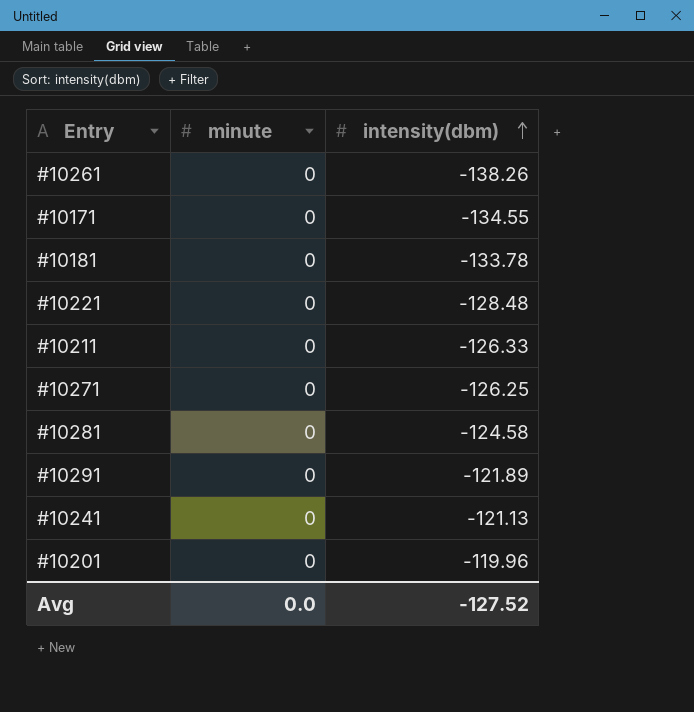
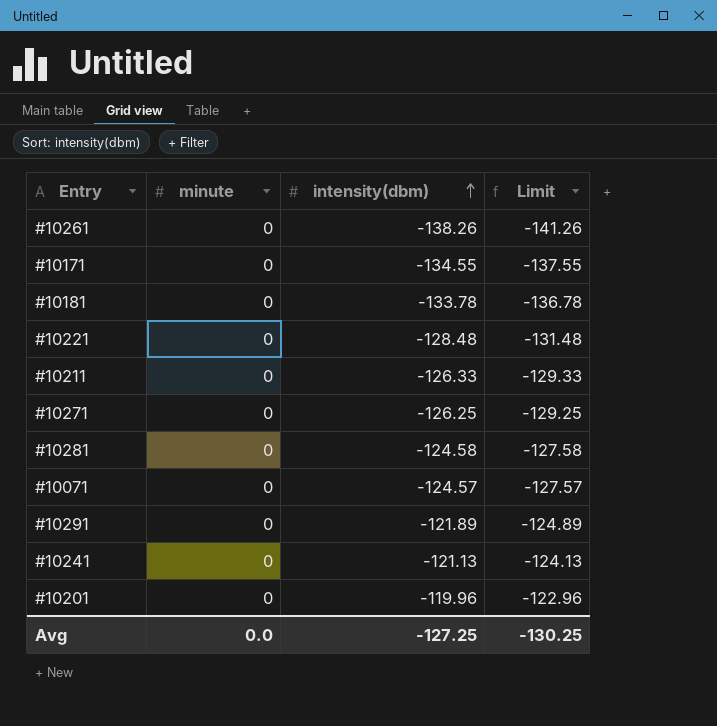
column Limit | formula: none -> [intensity(dbm)] - 3
row #10071: none -> 0 | -124.57 | -127.57
Avg | intensity(dbm): -127.52 -> -127.25

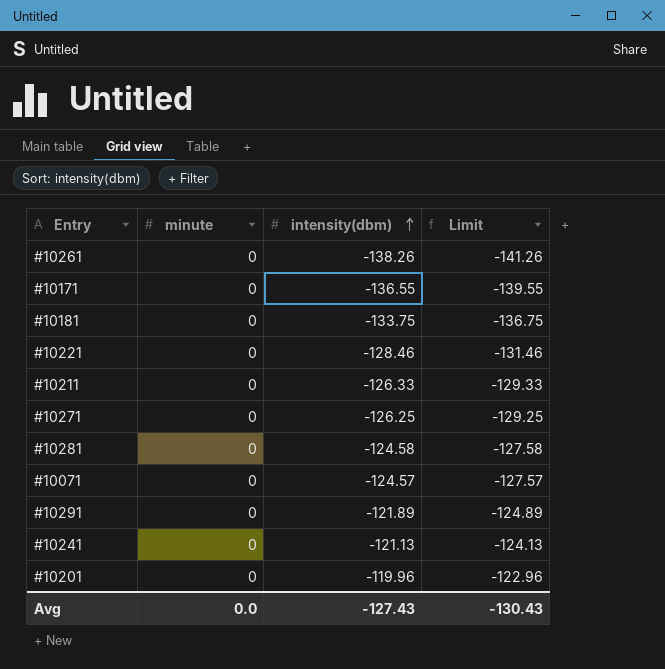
#10171 | intensity(dbm): -134.55 -> -136.55
#10171 | Limit: -137.55 -> -139.55
#10181 | intensity(dbm): -133.78 -> -133.75
#10181 | Limit: -136.78 -> -136.75
#10221 | intensity(dbm): -128.48 -> -128.46
#10221 | Limit: -131.48 -> -131.46
Avg | intensity(dbm): -127.25 -> -127.43
Avg | Limit: -130.25 -> -130.43

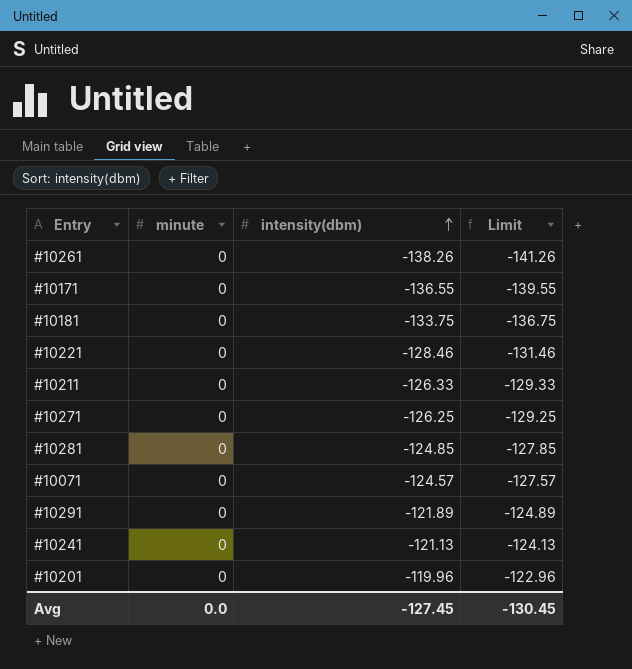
#10281 | intensity(dbm): -124.58 -> -124.85
#10281 | Limit: -127.58 -> -127.85
Avg | intensity(dbm): -127.43 -> -127.45
Avg | Limit: -130.43 -> -130.45

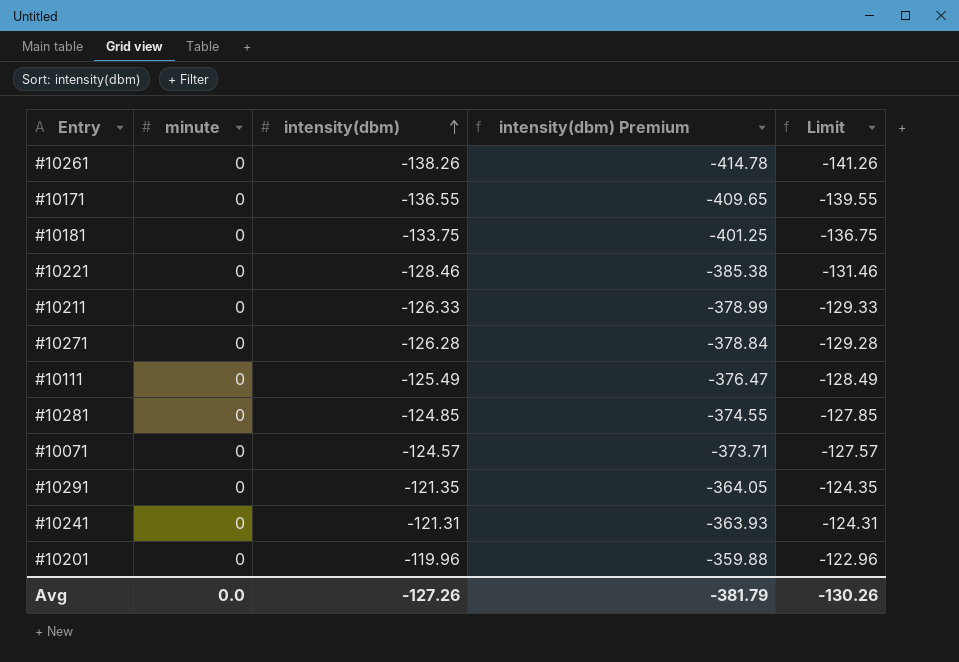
column intensity(dbm) Premium | formula: none -> [intensity(dbm)] * 3
#10271 | intensity(dbm): -126.25 -> -126.28
#10271 | Limit: -129.25 -> -129.28
row #10111: none -> 0 | -125.49 | -376.47 | -128.49
#10291 | intensity(dbm): -121.89 -> -121.35
#10291 | Limit: -124.89 -> -124.35
#10241 | intensity(dbm): -121.13 -> -121.31
#10241 | Limit: -124.13 -> -124.31
Avg | intensity(dbm): -127.45 -> -127.26
Avg | Limit: -130.45 -> -130.26

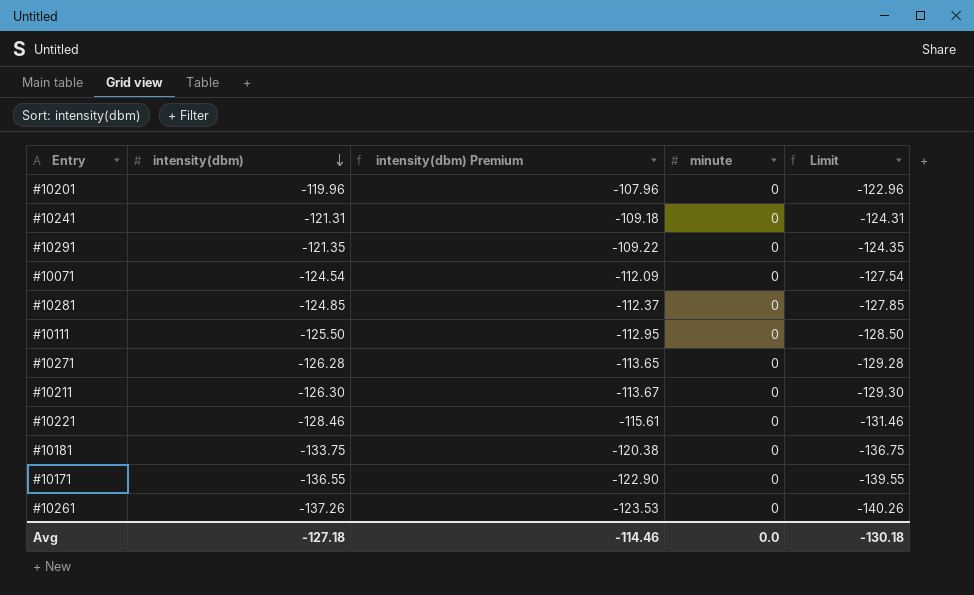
row order: intensity(dbm) ascending -> intensity(dbm) descending
column intensity(dbm) Premium | formula: [intensity(dbm)] * 3 -> [intensity(dbm)] * 0.9
column minute | position: 2 -> 4
#10071 | intensity(dbm): -124.57 -> -124.54
#10071 | Limit: -127.57 -> -127.54
#10111 | intensity(dbm): -125.49 -> -125.50
#10111 | Limit: -128.49 -> -128.50
#10211 | intensity(dbm): -126.33 -> -126.30
#10211 | Limit: -129.33 -> -129.30
#10261 | intensity(dbm): -138.26 -> -137.26
#10261 | Limit: -141.26 -> -140.26
Avg | intensity(dbm): -127.26 -> -127.18
Avg | intensity(dbm) Premium: -381.79 -> -114.46
Avg | Limit: -130.26 -> -130.18

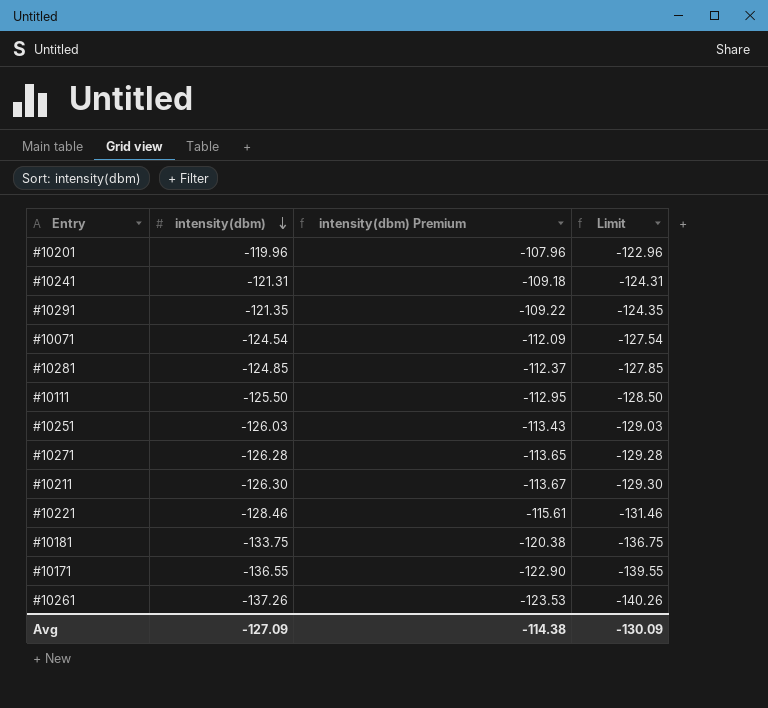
column minute | position: 4 -> none
row #10251: none -> -126.03 | -113.43 | -129.03
Avg | intensity(dbm): -127.18 -> -127.09
Avg | intensity(dbm) Premium: -114.46 -> -114.38
Avg | Limit: -130.18 -> -130.09

